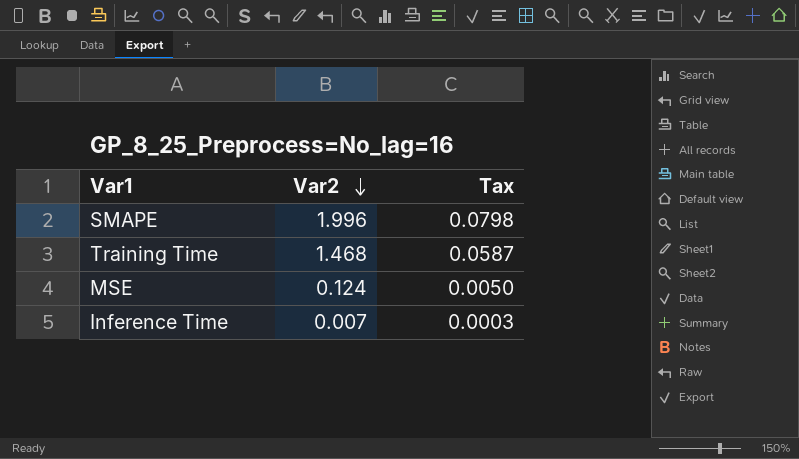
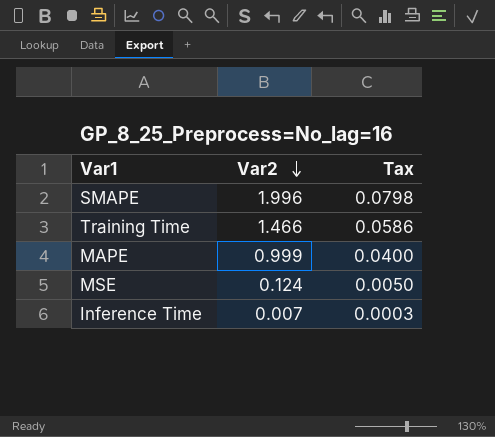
Training Time | Var2: 1.468 -> 1.466
Training Time | Tax: 0.0587 -> 0.0586
row MAPE: none -> 0.999 | 0.0400

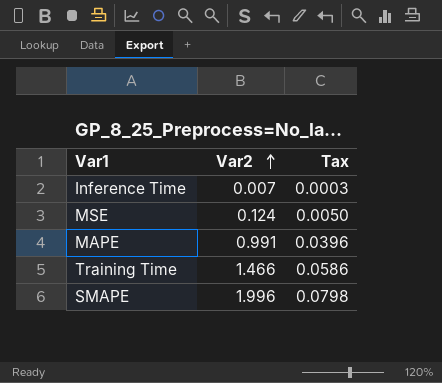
row order: Var2 descending -> Var2 ascending
MAPE | Var2: 0.999 -> 0.991
MAPE | Tax: 0.0400 -> 0.0396

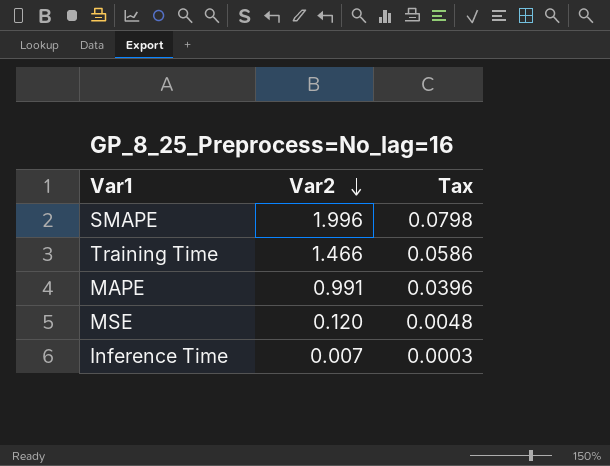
row order: Var2 ascending -> Var2 descending
MSE | Var2: 0.124 -> 0.120
MSE | Tax: 0.0050 -> 0.0048

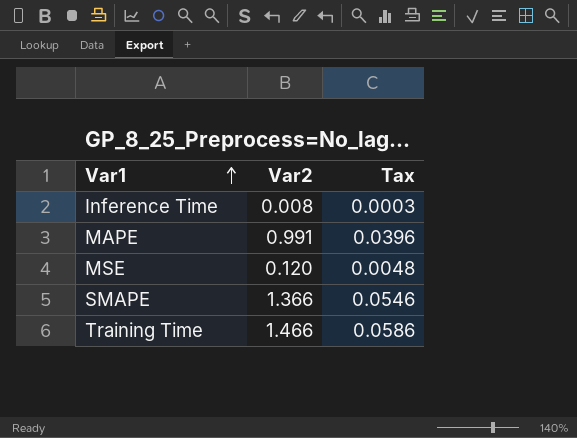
row order: Var2 descending -> Var1 ascending
Inference Time | Var2: 0.007 -> 0.008
SMAPE | Var2: 1.996 -> 1.366
SMAPE | Tax: 0.0798 -> 0.0546

